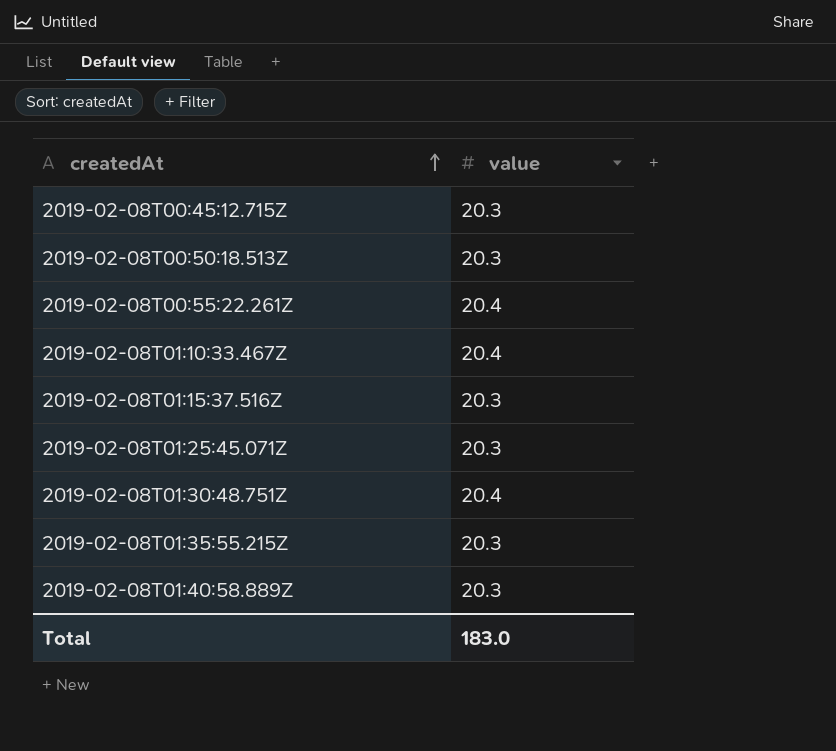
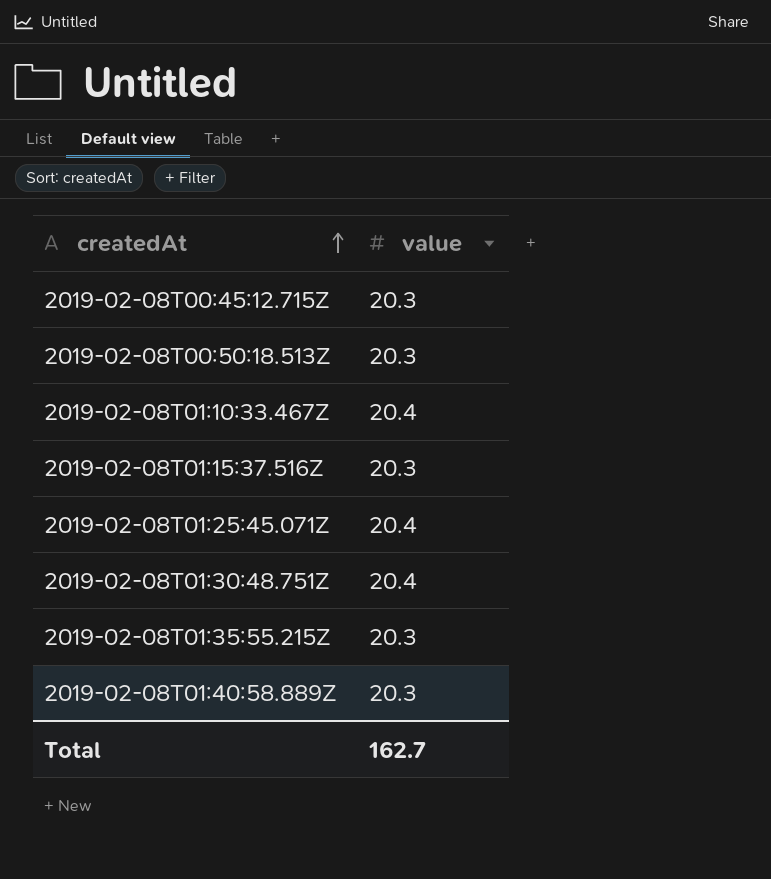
row 2019-02-08T00:55:22.261Z: 20.4 -> none
2019-02-08T01:25:45.071Z | value: 20.3 -> 20.4
Total | value: 183.0 -> 162.7

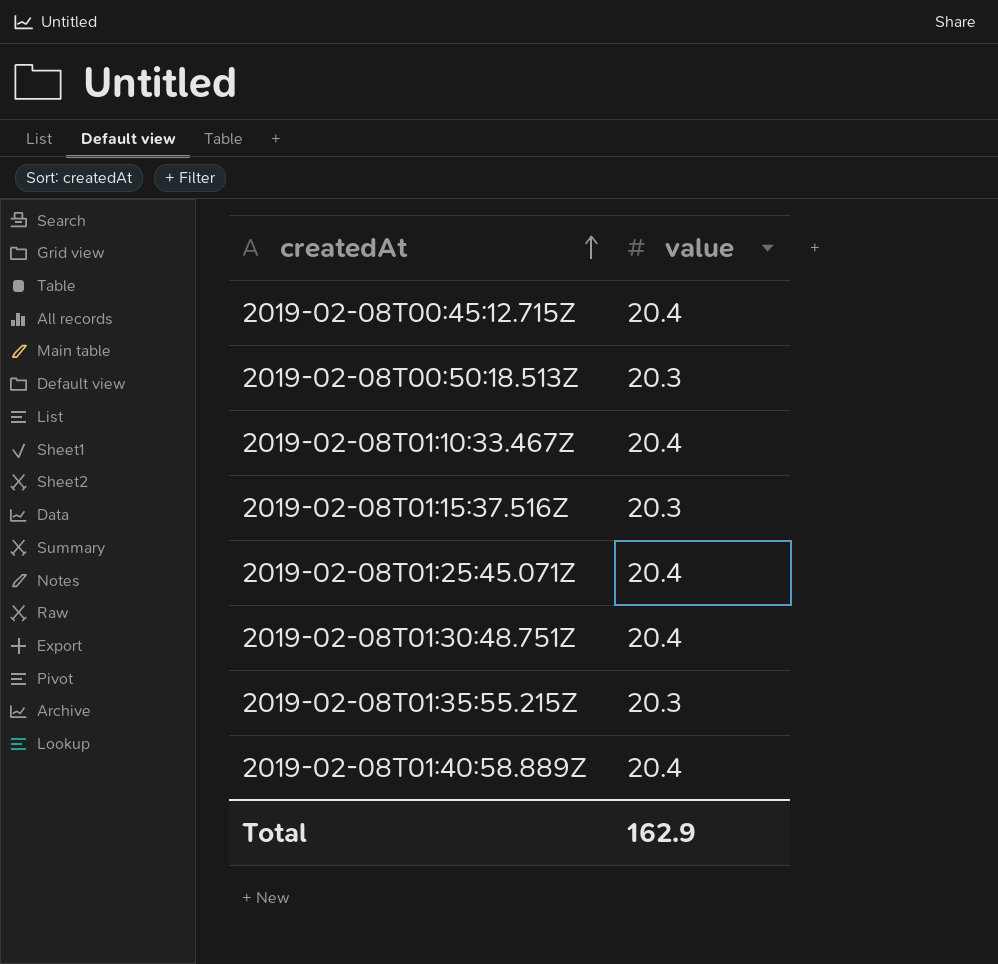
2019-02-08T00:45:12.715Z | value: 20.3 -> 20.4
2019-02-08T01:40:58.889Z | value: 20.3 -> 20.4
Total | value: 162.7 -> 162.9

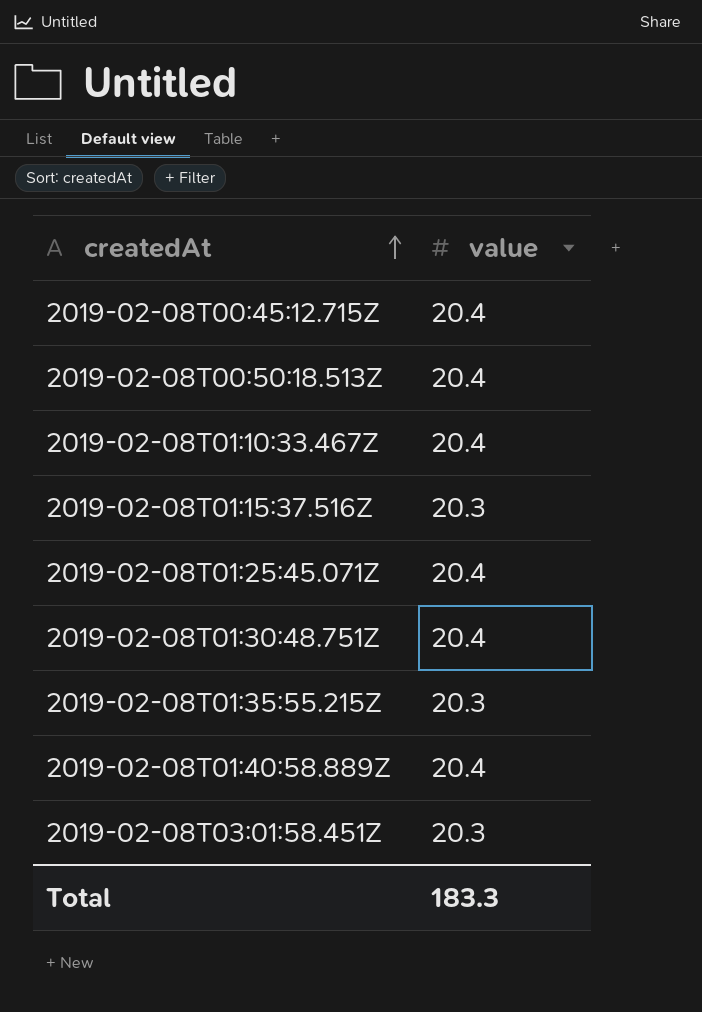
2019-02-08T00:50:18.513Z | value: 20.3 -> 20.4
row 2019-02-08T03:01:58.451Z: none -> 20.3
Total | value: 162.9 -> 183.3

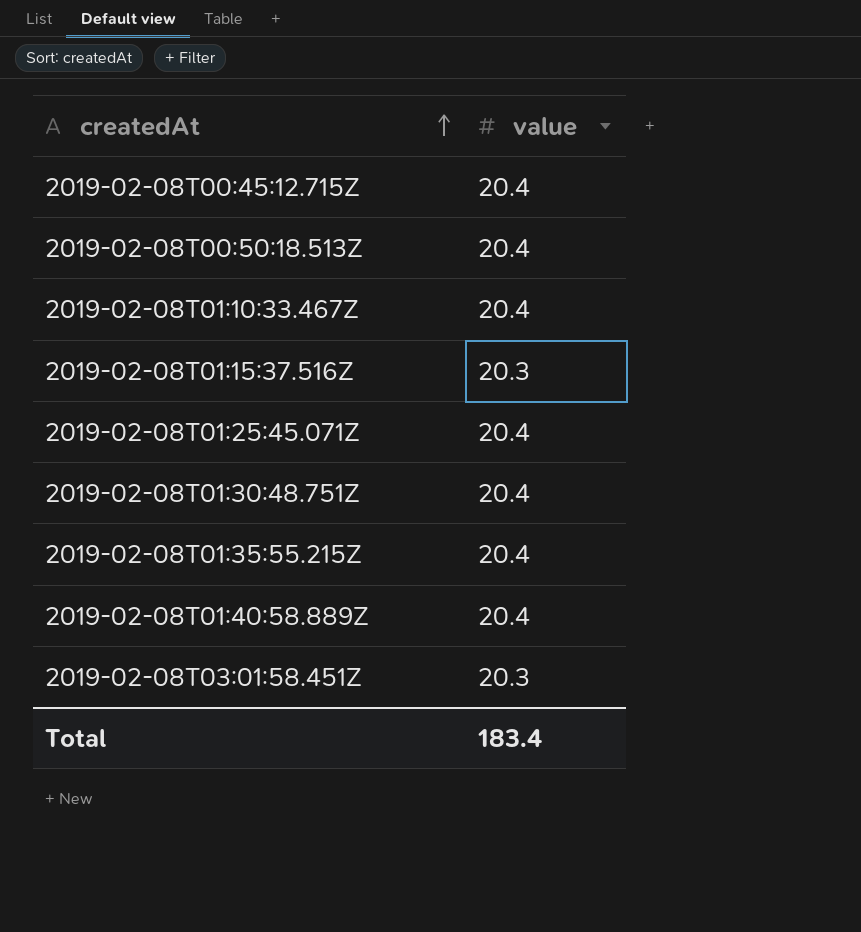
2019-02-08T01:35:55.215Z | value: 20.3 -> 20.4
Total | value: 183.3 -> 183.4

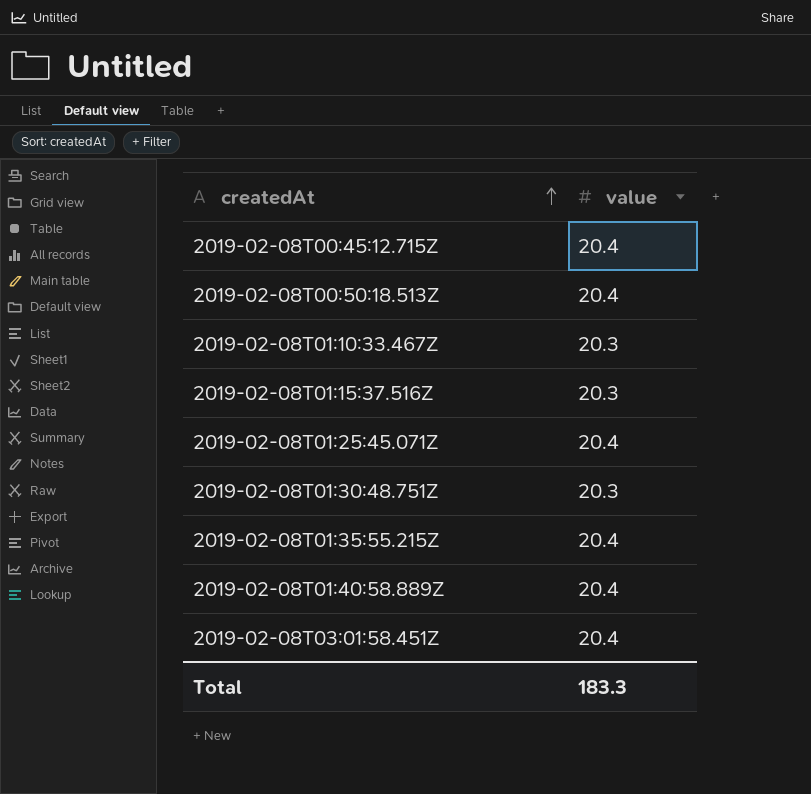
2019-02-08T01:10:33.467Z | value: 20.4 -> 20.3
2019-02-08T01:30:48.751Z | value: 20.4 -> 20.3
2019-02-08T03:01:58.451Z | value: 20.3 -> 20.4
Total | value: 183.4 -> 183.3

